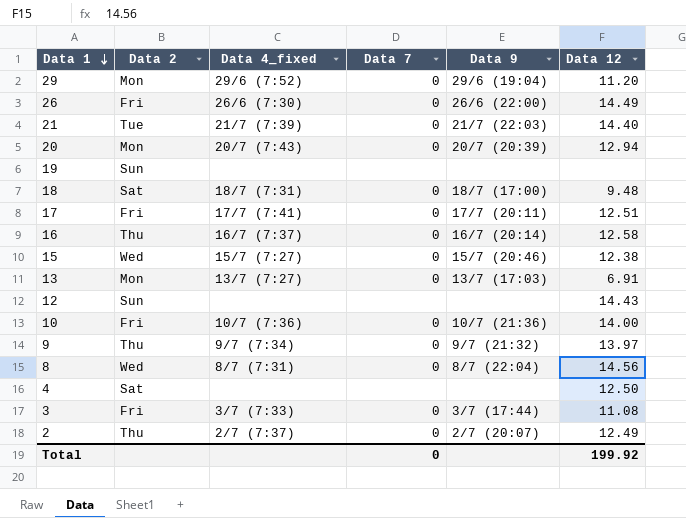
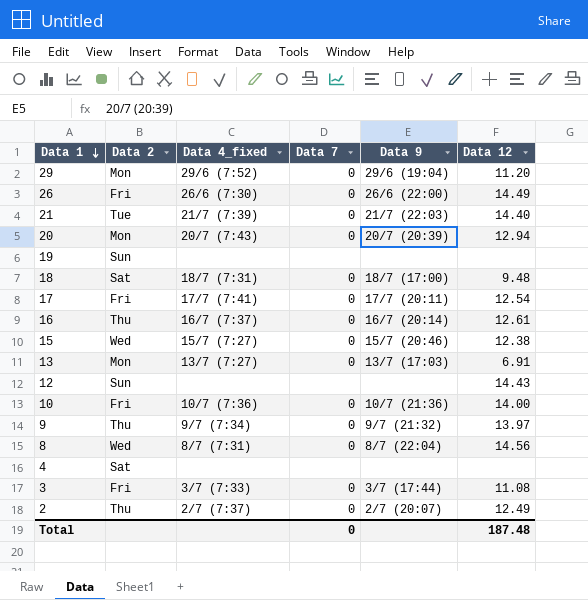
17 | Data 12: 12.51 -> 12.54
16 | Data 12: 12.58 -> 12.61
4 | Data 12: 12.50 -> none
Total | Data 12: 199.92 -> 187.48

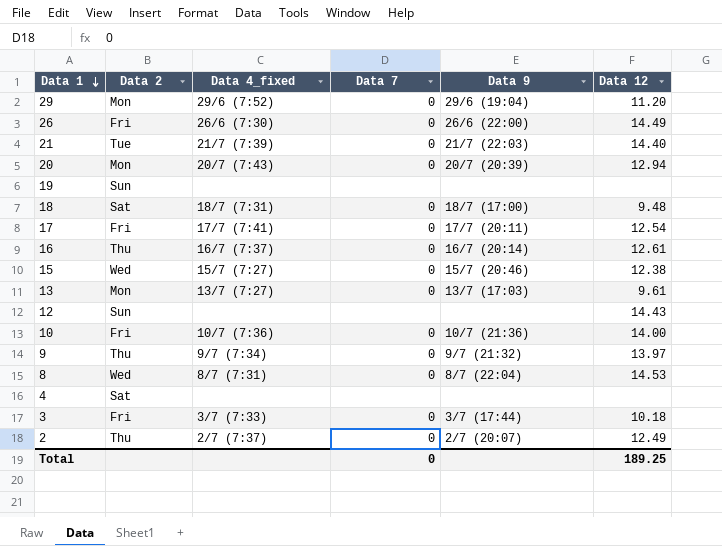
13 | Data 12: 6.91 -> 9.61
8 | Data 12: 14.56 -> 14.53
3 | Data 12: 11.08 -> 10.18
Total | Data 12: 187.48 -> 189.25

